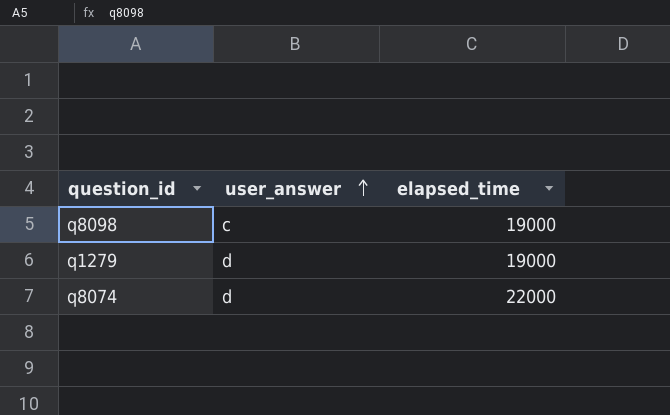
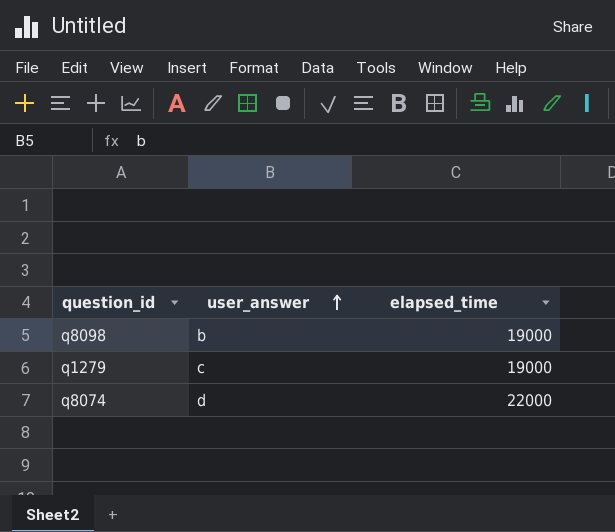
q8098 | user_answer: c -> b
q1279 | user_answer: d -> c

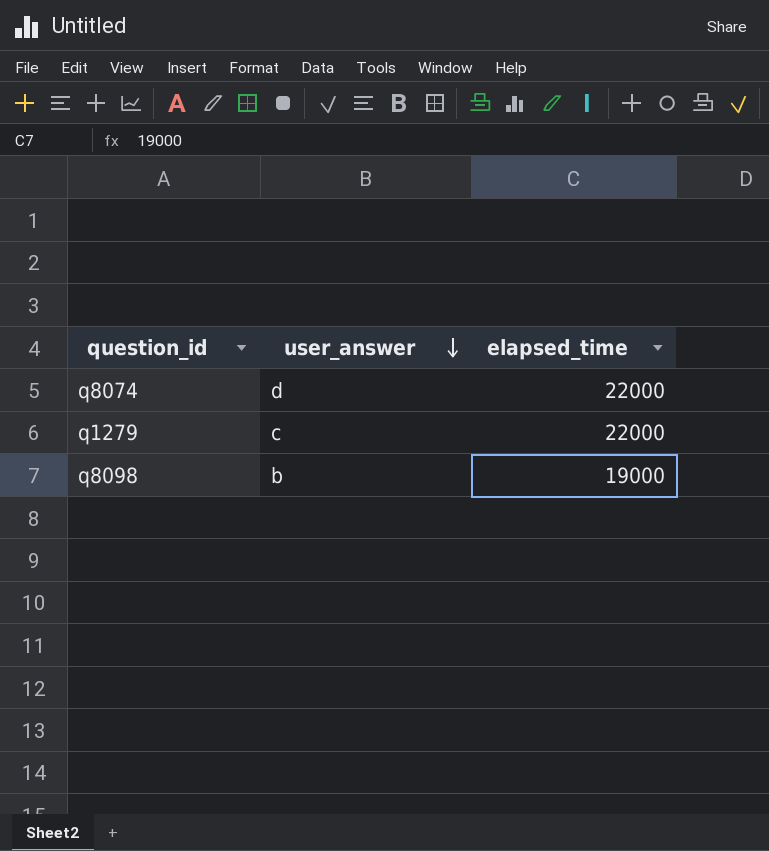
row order: user_answer ascending -> user_answer descending
q1279 | elapsed_time: 19000 -> 22000

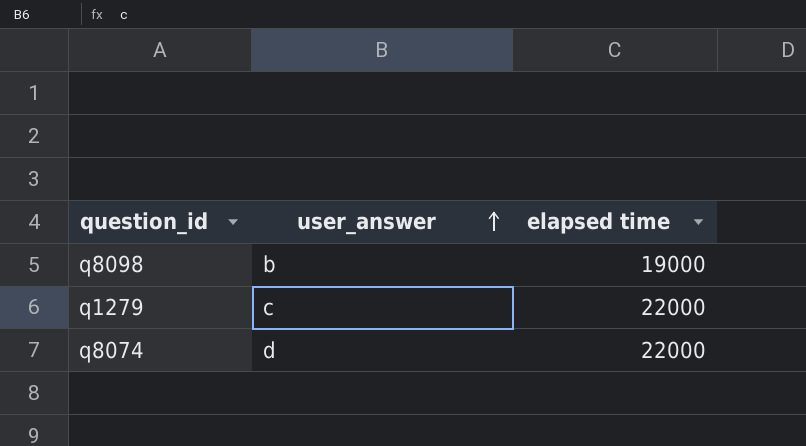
row order: user_answer descending -> user_answer ascending
column name: elapsed_time -> elapsed time

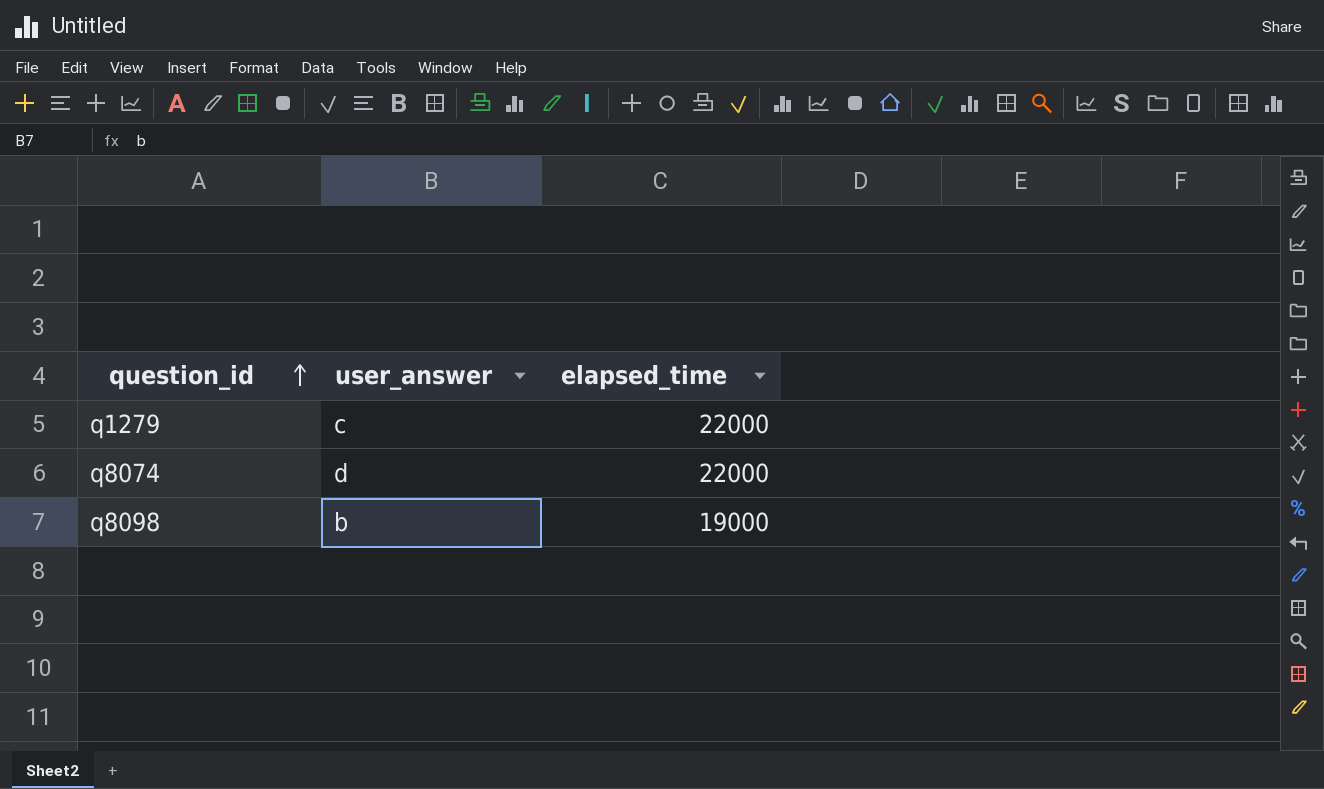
row order: user_answer ascending -> question_id ascending
column name: elapsed time -> elapsed_time

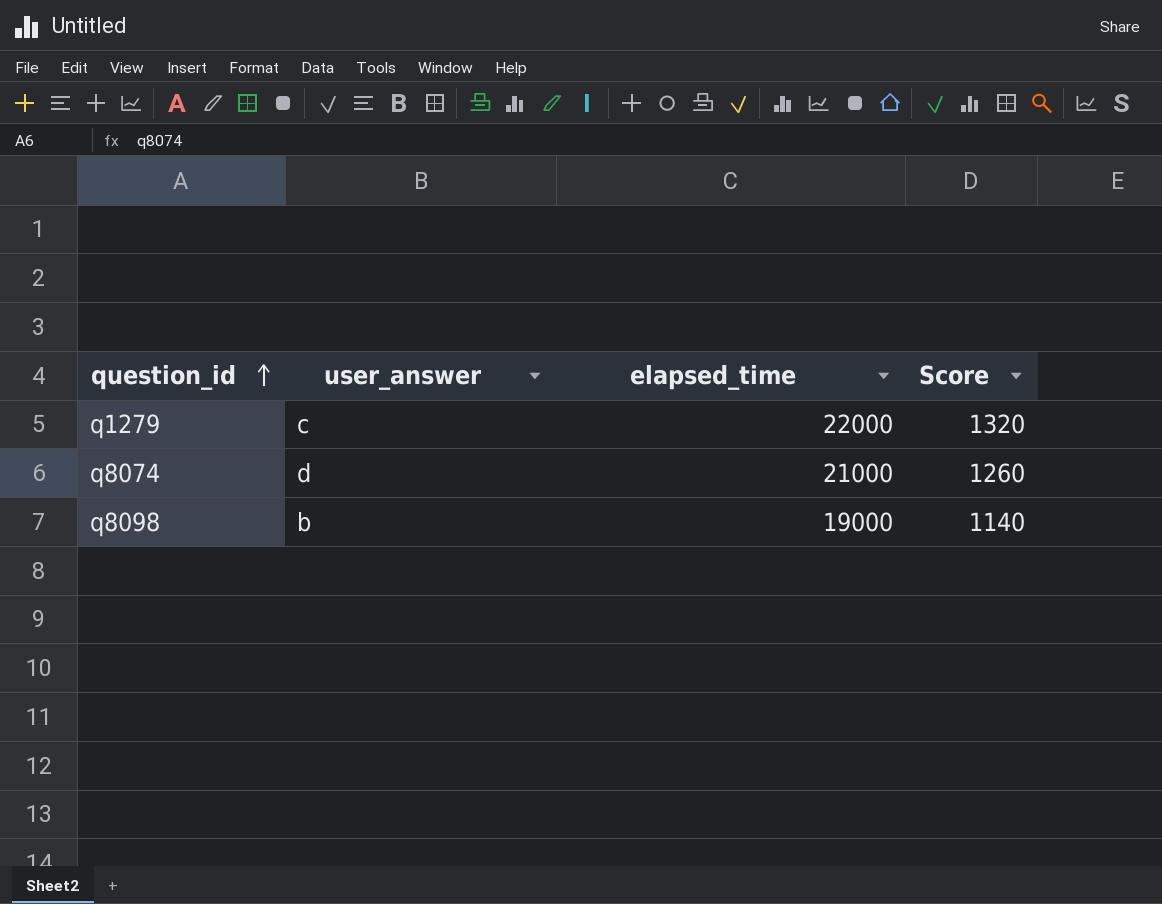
column Score | formula: none -> [elapsed_time] * 0.06
q8074 | elapsed_time: 22000 -> 21000

